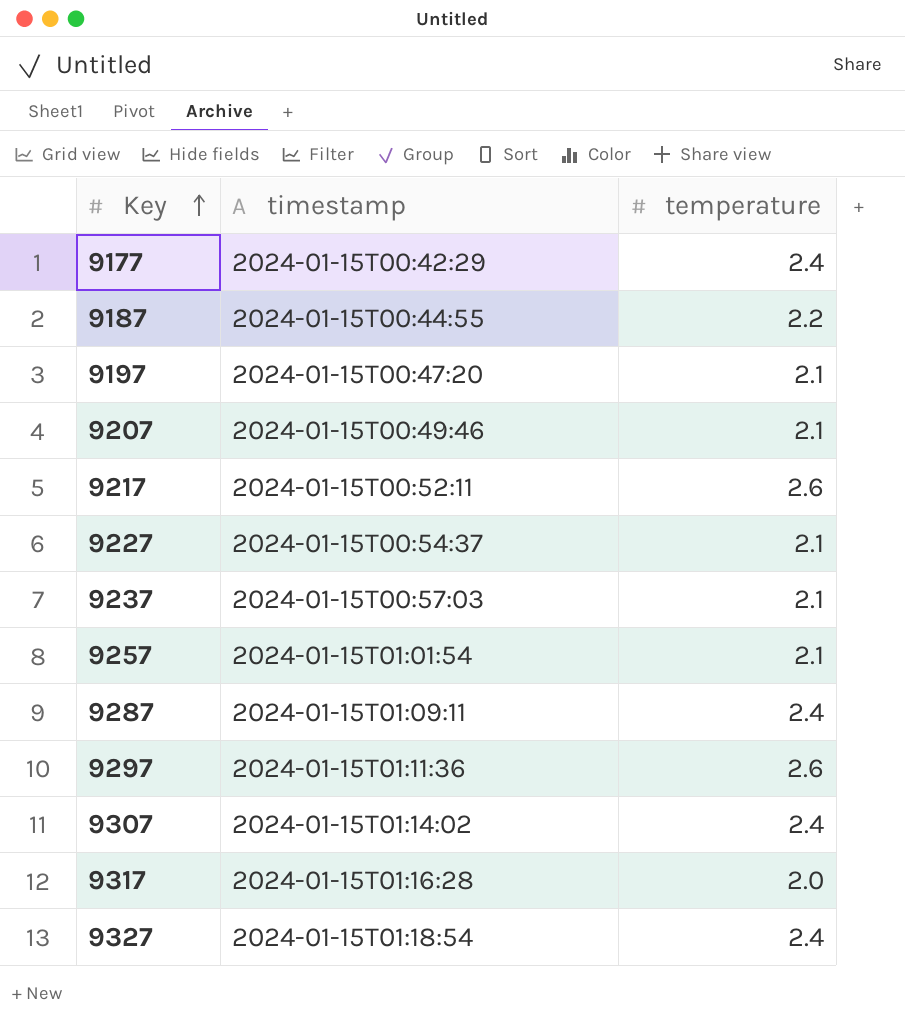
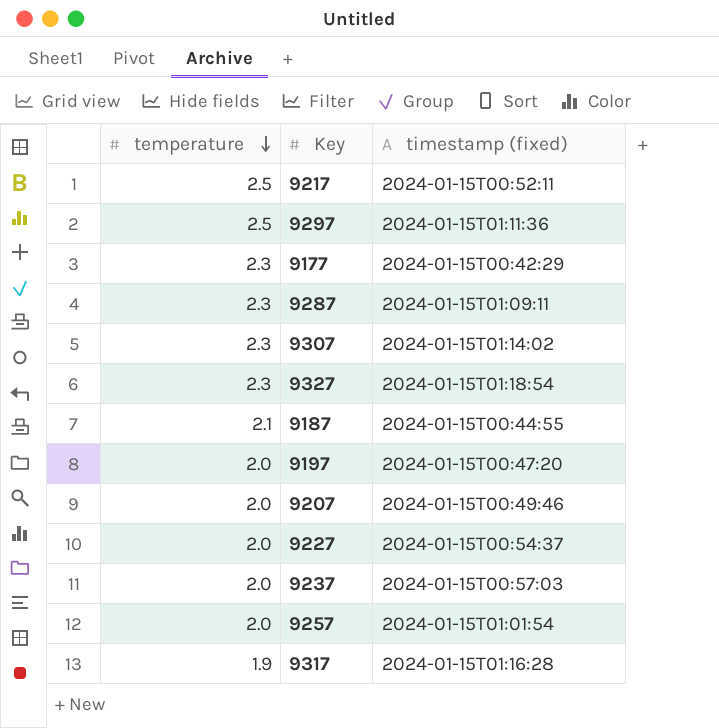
row order: Key ascending -> temperature descending
column temperature | position: 3 -> 1
column name: timestamp -> timestamp (fixed)
9217 | temperature: 2.6 -> 2.5
9297 | temperature: 2.6 -> 2.5
9177 | temperature: 2.4 -> 2.3
9287 | temperature: 2.4 -> 2.3
9307 | temperature: 2.4 -> 2.3
9327 | temperature: 2.4 -> 2.3
9187 | temperature: 2.2 -> 2.1
9197 | temperature: 2.1 -> 2.0
9207 | temperature: 2.1 -> 2.0
9227 | temperature: 2.1 -> 2.0
9237 | temperature: 2.1 -> 2.0
9257 | temperature: 2.1 -> 2.0
9317 | temperature: 2.0 -> 1.9

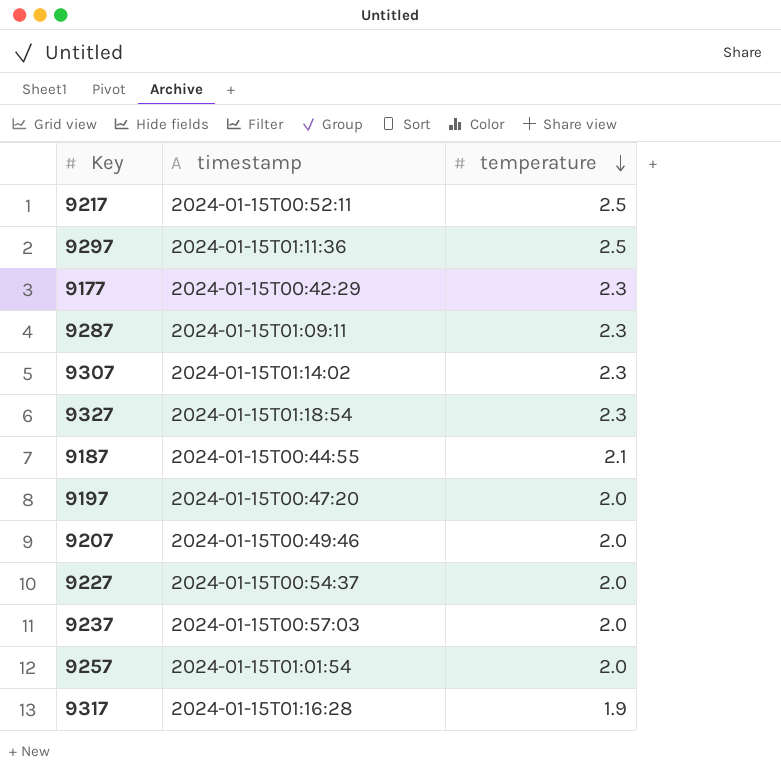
column name: timestamp (fixed) -> timestamp
column temperature | position: 1 -> 3

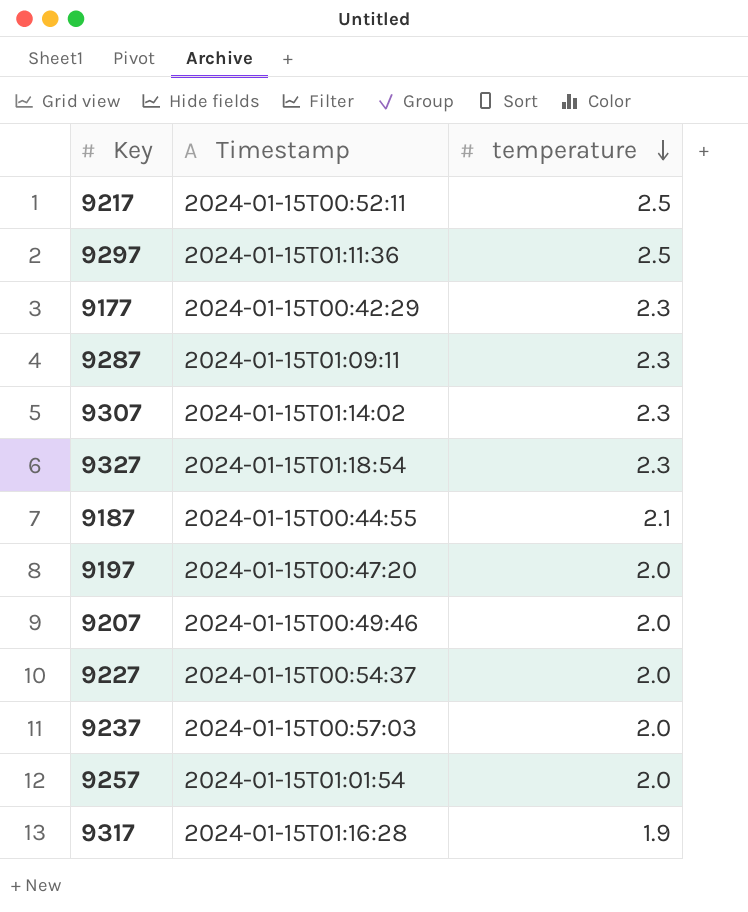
column name: timestamp -> Timestamp

